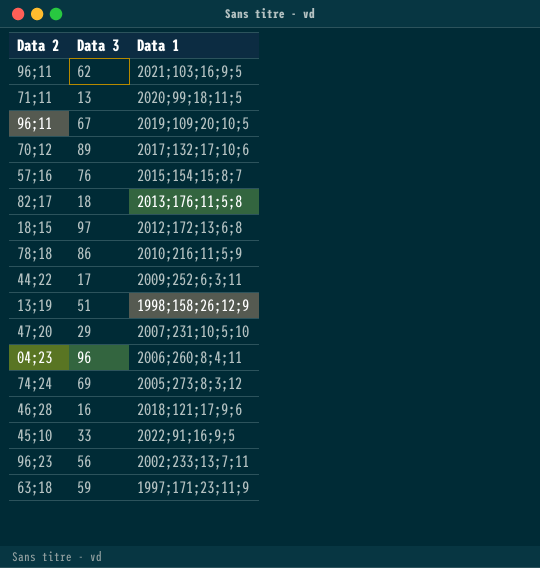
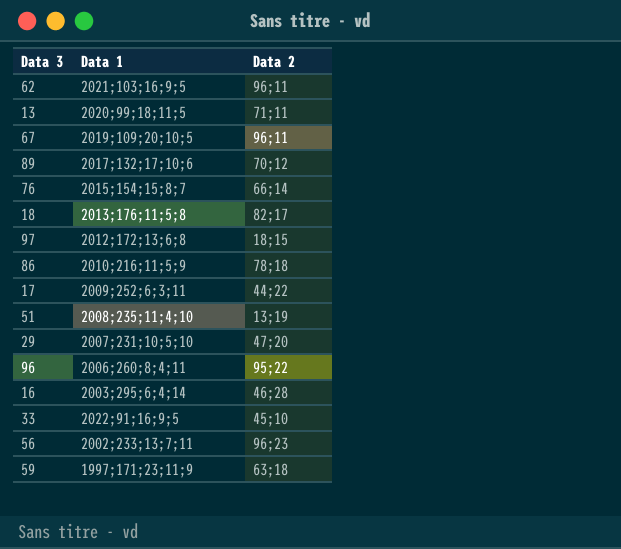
column Data 2 | position: 1 -> 3
row 69: 74;24 | 2005;273;8;3;12 -> none
76 | Data 2: 57;16 -> 66;14
51 | Data 1: 1998;158;26;12;9 -> 2008;235;11;4;10
96 | Data 2: 04;23 -> 95;22
16 | Data 1: 2018;121;17;9;6 -> 2003;295;6;4;14

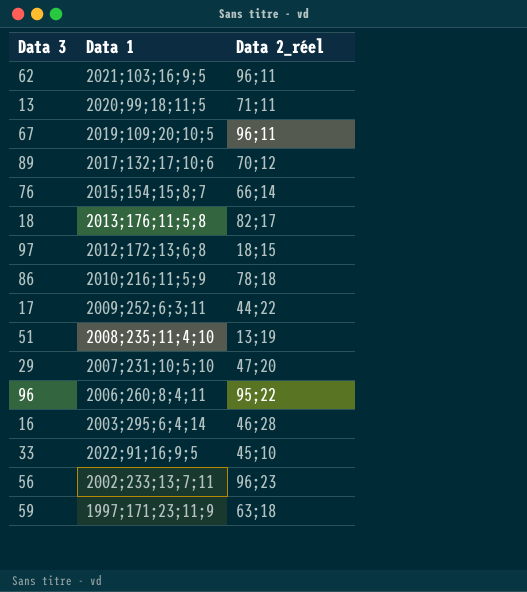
column name: Data 2 -> Data 2_réel

